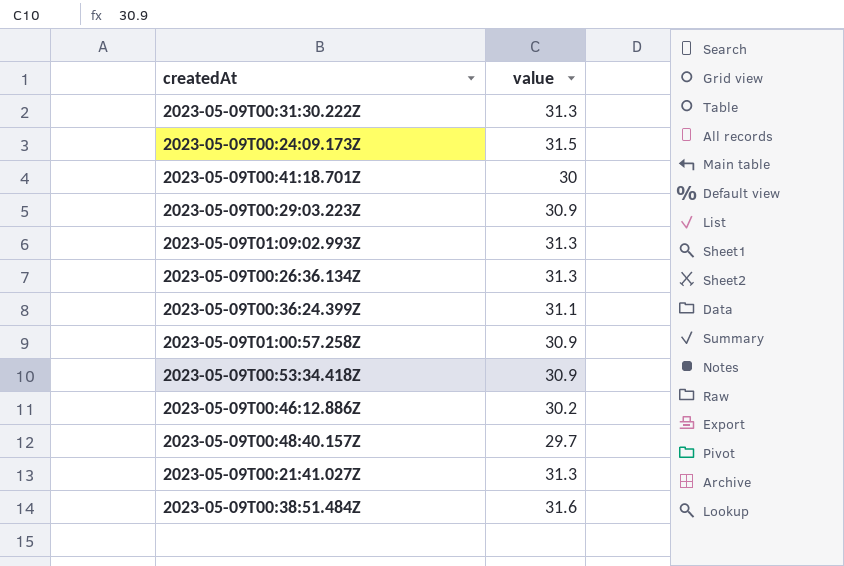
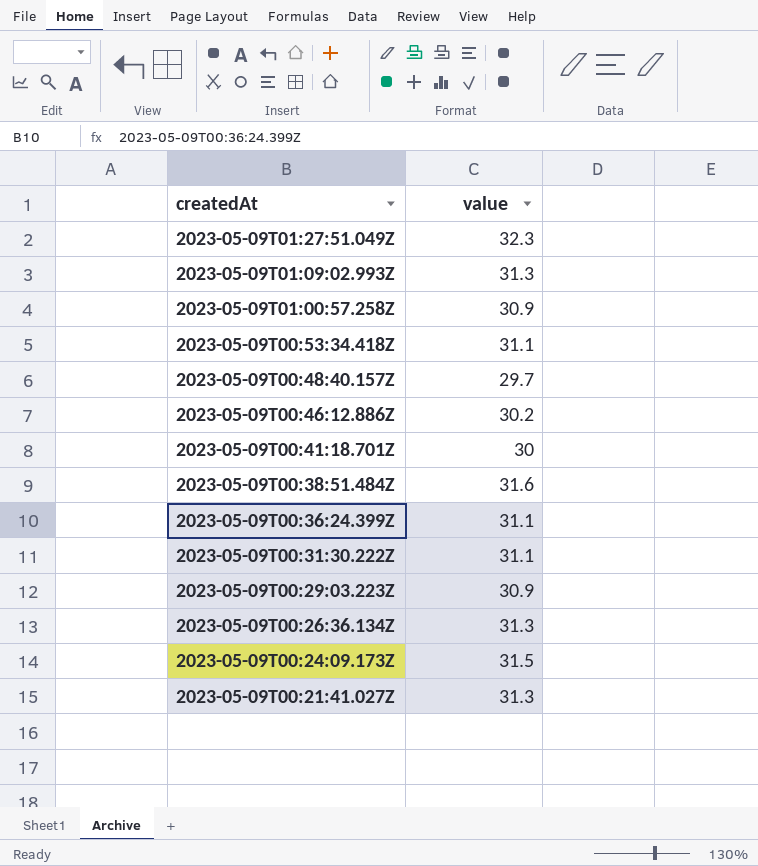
row order: none -> createdAt descending
row 2023-05-09T01:27:51.049Z: none -> 32.3
2023-05-09T00:53:34.418Z | value: 30.9 -> 31.1
2023-05-09T00:31:30.222Z | value: 31.3 -> 31.1

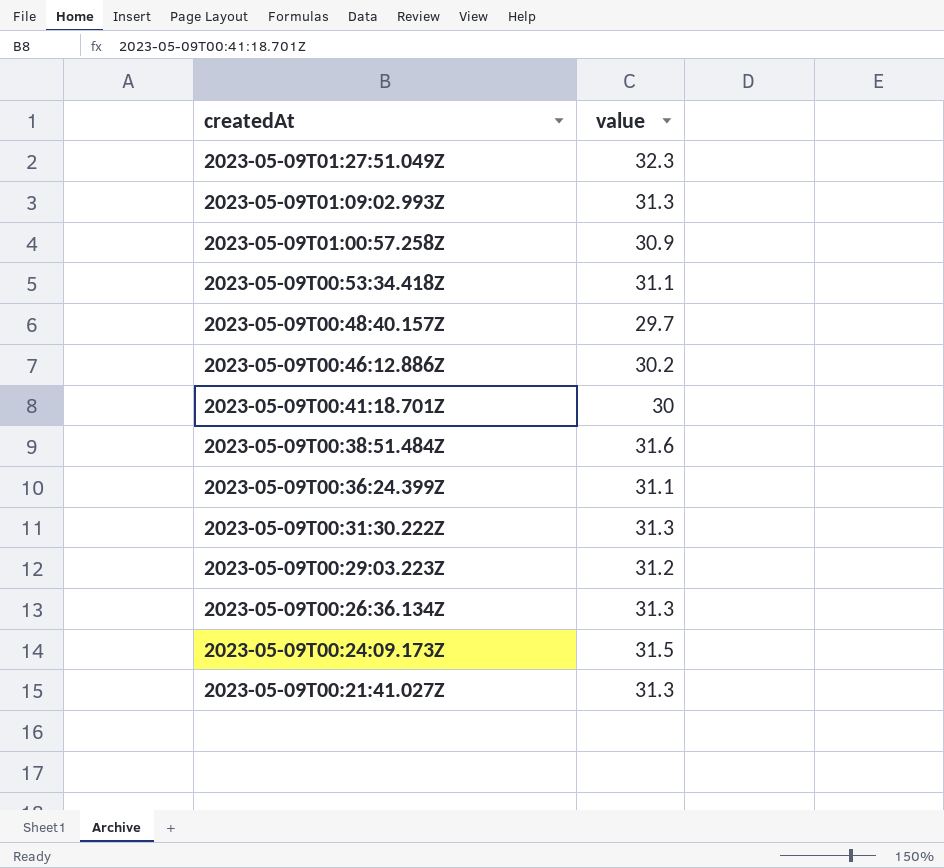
2023-05-09T00:31:30.222Z | value: 31.1 -> 31.3
2023-05-09T00:29:03.223Z | value: 30.9 -> 31.2

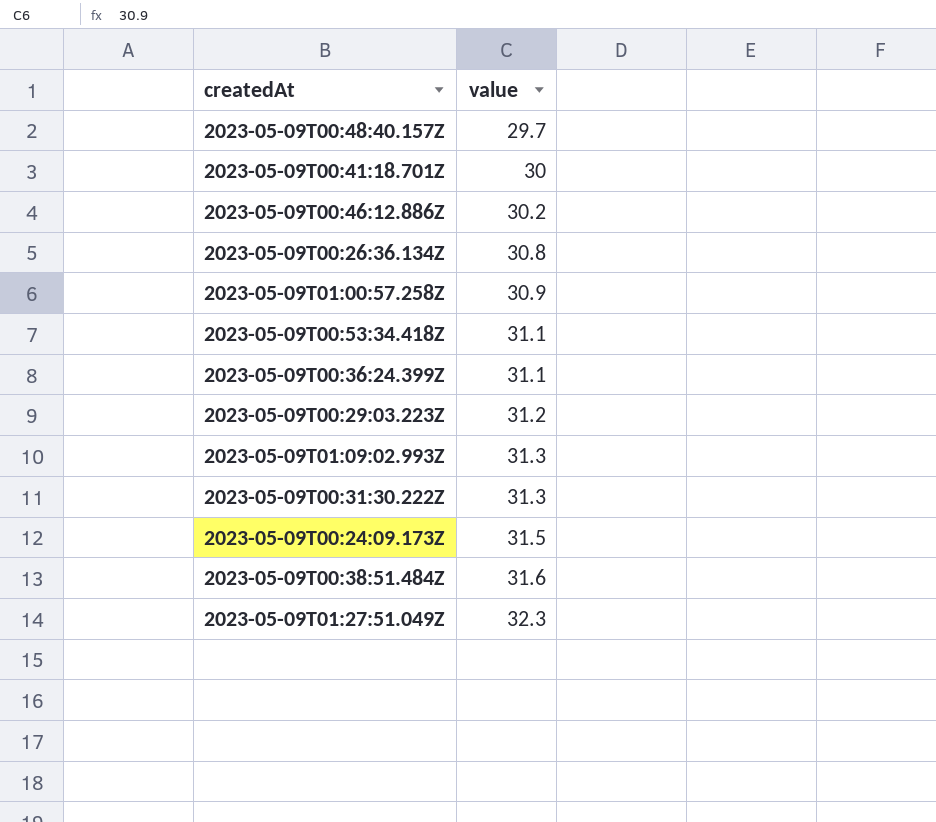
row order: createdAt descending -> value ascending
row 2023-05-09T00:21:41.027Z: 31.3 -> none
2023-05-09T00:26:36.134Z | value: 31.3 -> 30.8

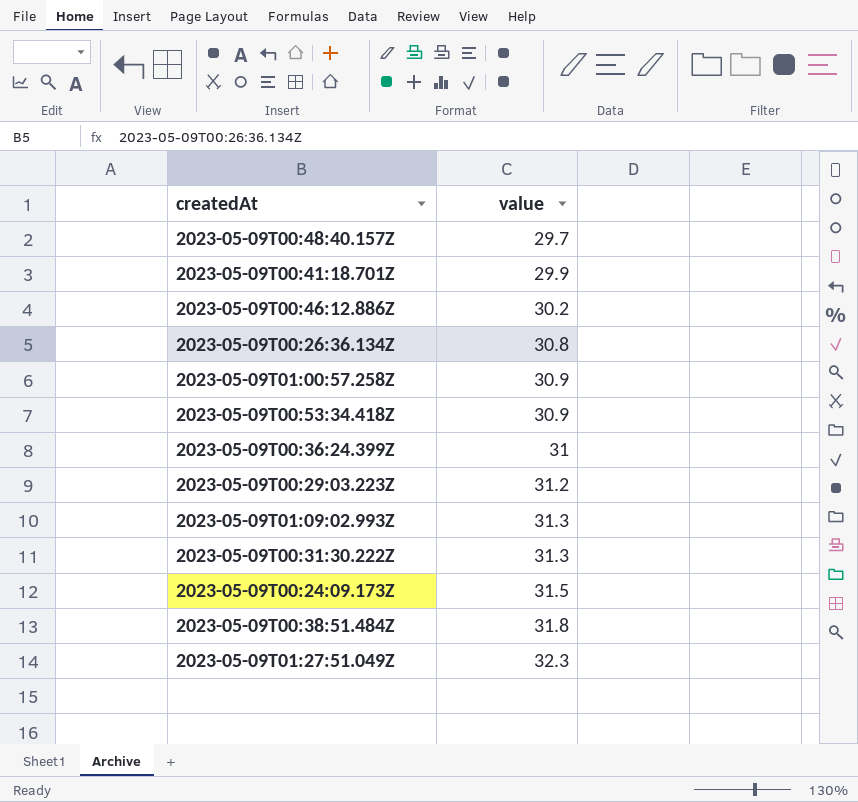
2023-05-09T00:41:18.701Z | value: 30 -> 29.9
2023-05-09T00:53:34.418Z | value: 31.1 -> 30.9
2023-05-09T00:36:24.399Z | value: 31.1 -> 31
2023-05-09T00:38:51.484Z | value: 31.6 -> 31.8

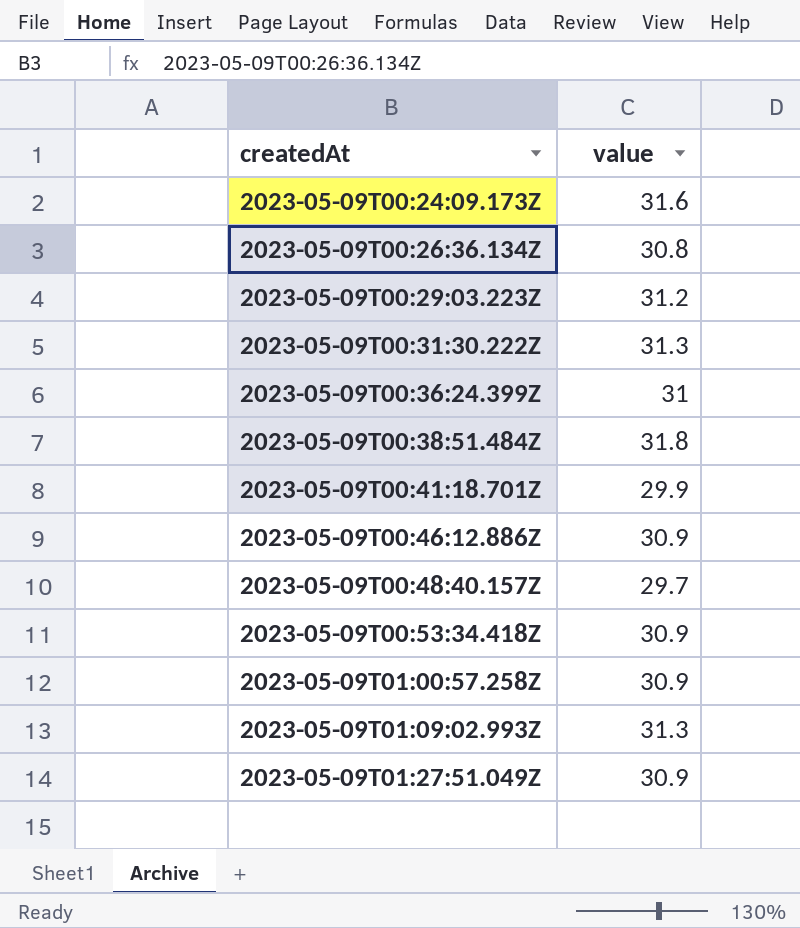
row order: value ascending -> createdAt ascending
2023-05-09T00:24:09.173Z | value: 31.5 -> 31.6
2023-05-09T00:46:12.886Z | value: 30.2 -> 30.9
2023-05-09T01:27:51.049Z | value: 32.3 -> 30.9

